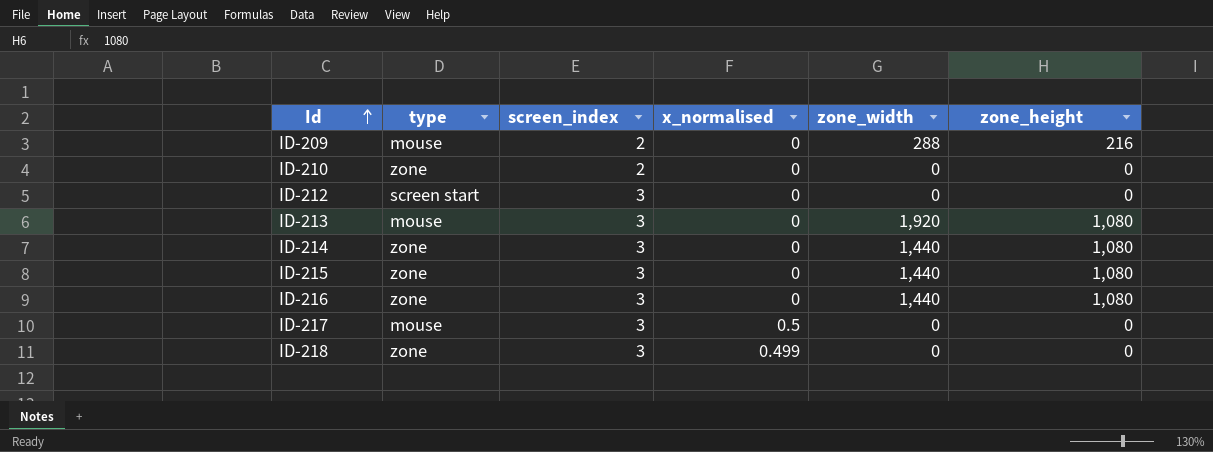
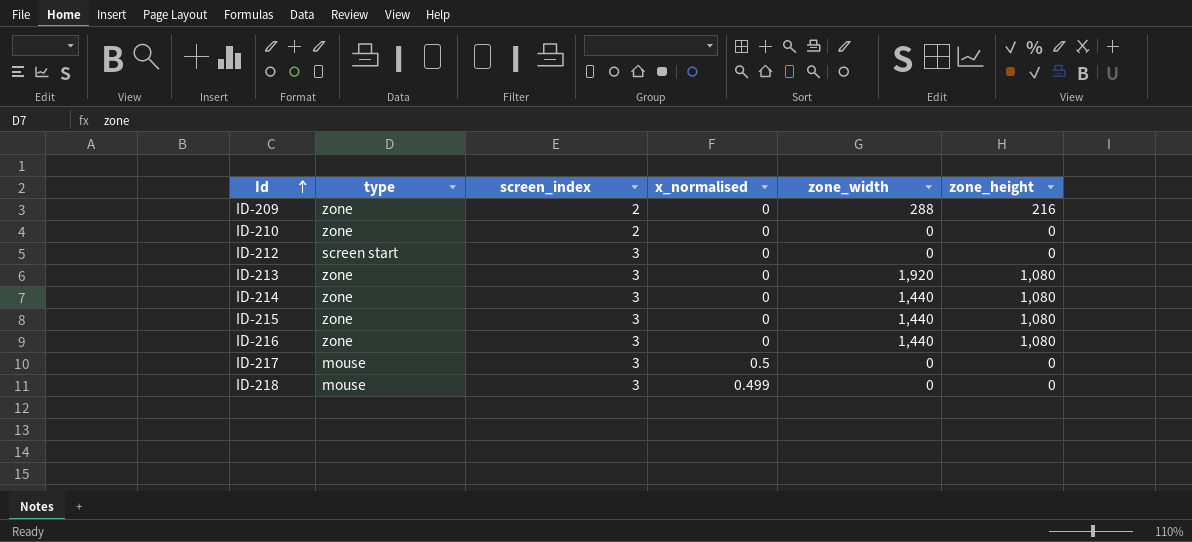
ID-209 | type: mouse -> zone
ID-213 | type: mouse -> zone
ID-218 | type: zone -> mouse

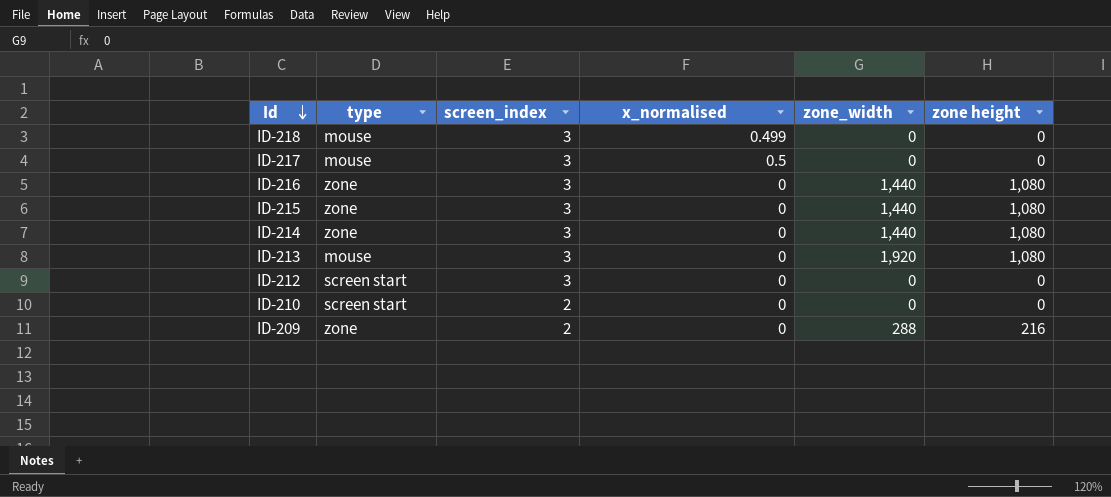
row order: Id ascending -> Id descending
column name: zone_height -> zone height
ID-213 | type: zone -> mouse
ID-210 | type: zone -> screen start

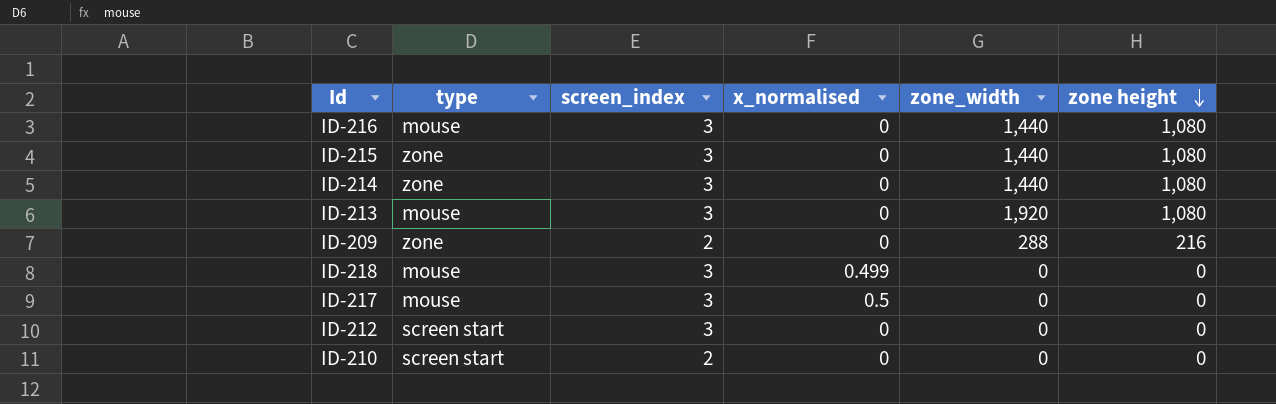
row order: Id descending -> zone height descending
ID-216 | type: zone -> mouse

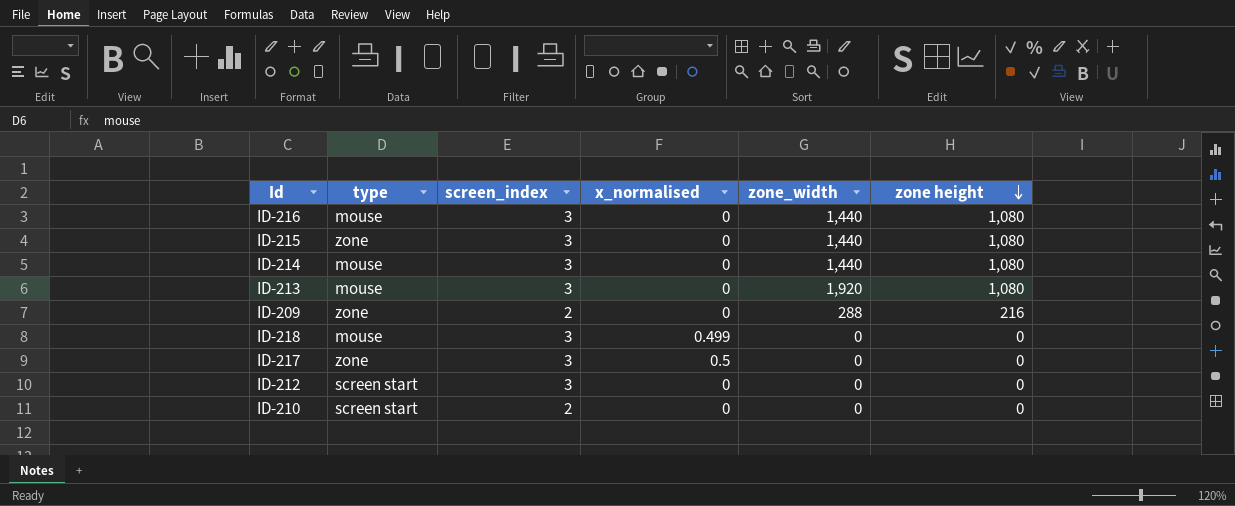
ID-214 | type: zone -> mouse
ID-217 | type: mouse -> zone

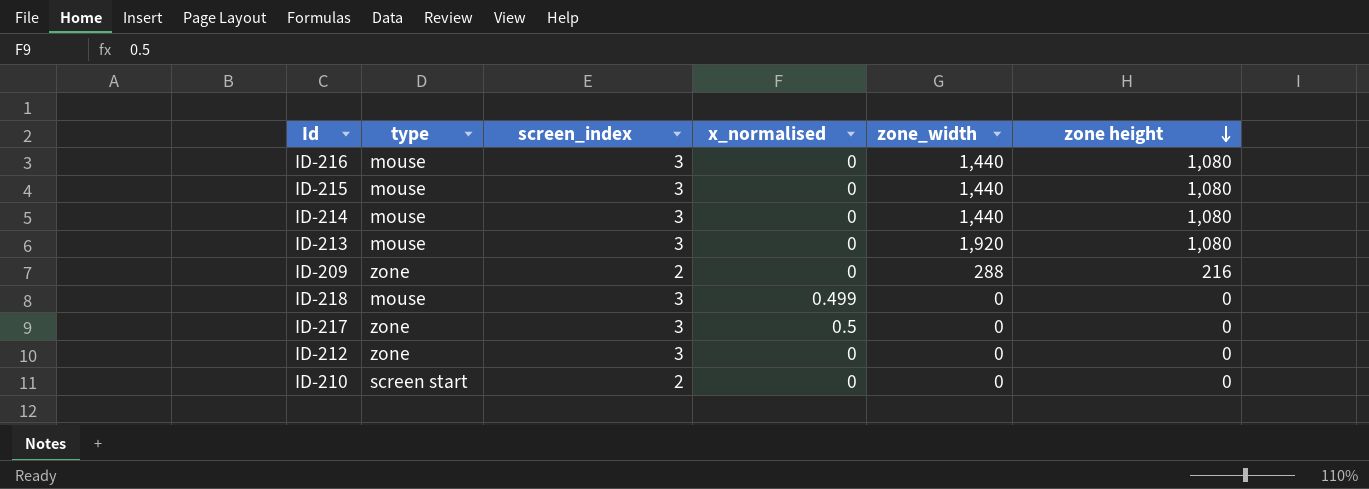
ID-215 | type: zone -> mouse
ID-212 | type: screen start -> zone

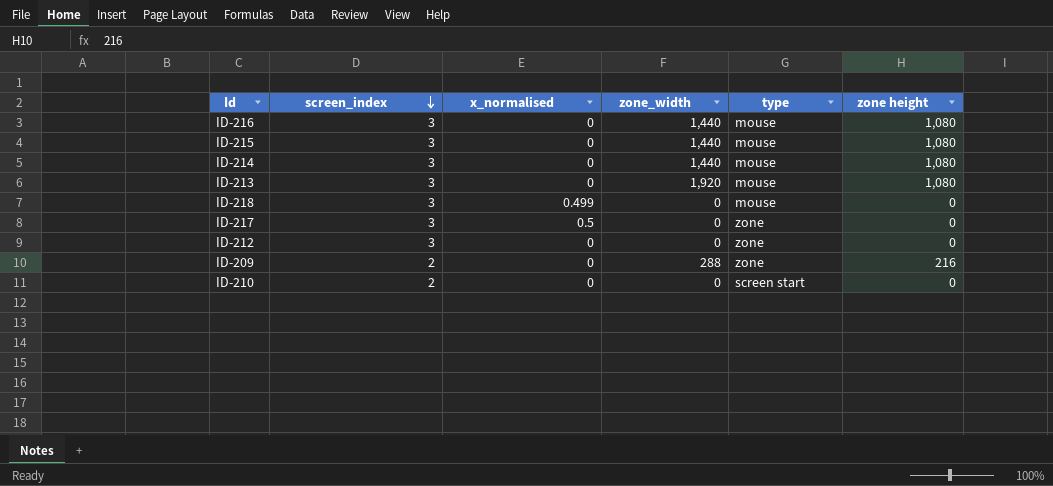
row order: zone height descending -> screen_index descending
column type | position: 2 -> 5

